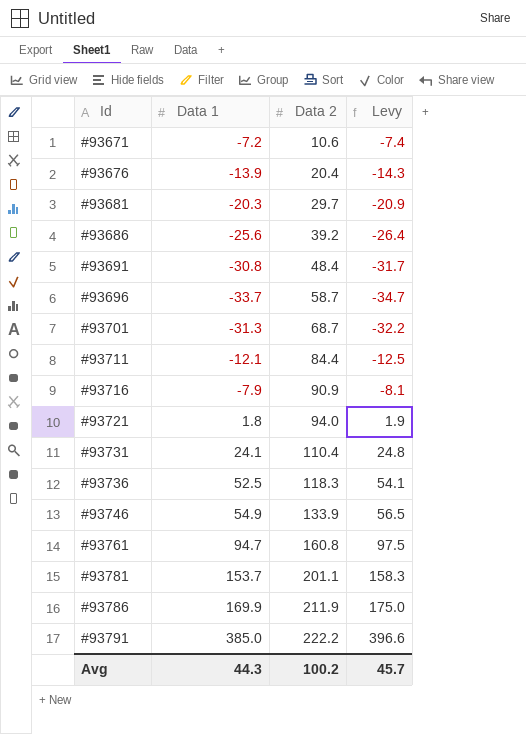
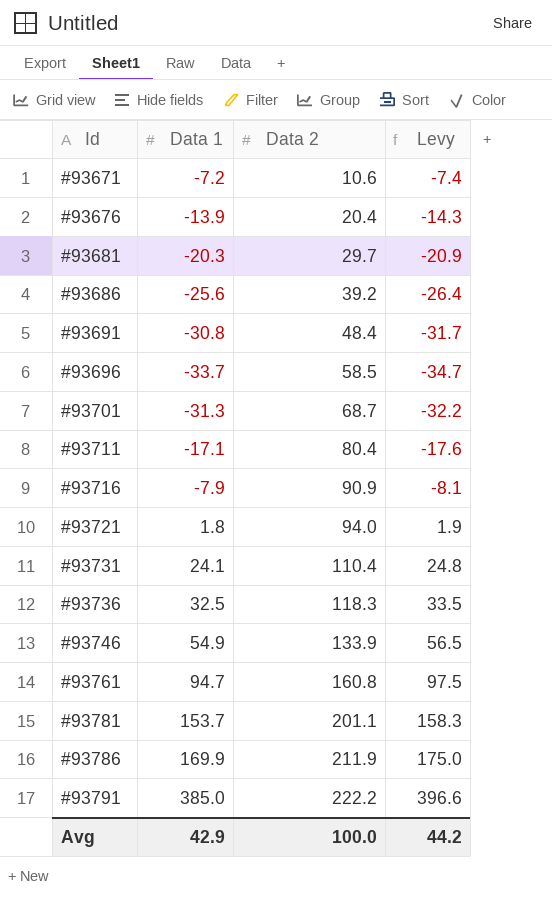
#93696 | Data 2: 58.7 -> 58.5
#93711 | Data 1: -12.1 -> -17.1
#93711 | Data 2: 84.4 -> 80.4
#93711 | Levy: -12.5 -> -17.6
#93736 | Data 1: 52.5 -> 32.5
#93736 | Levy: 54.1 -> 33.5
Avg | Data 1: 44.3 -> 42.9
Avg | Data 2: 100.2 -> 100.0
Avg | Levy: 45.7 -> 44.2

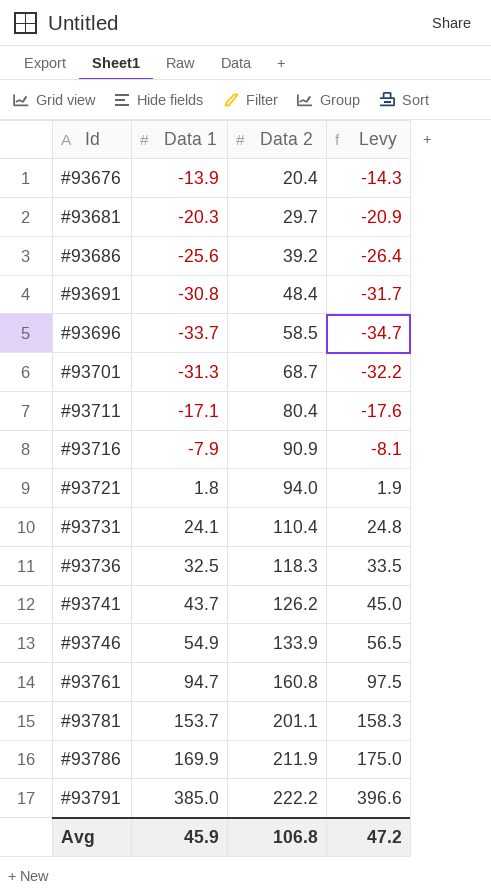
row #93671: -7.2 | 10.6 | -7.4 -> none
row #93741: none -> 43.7 | 126.2 | 45.0
Avg | Data 1: 42.9 -> 45.9
Avg | Data 2: 100.0 -> 106.8
Avg | Levy: 44.2 -> 47.2

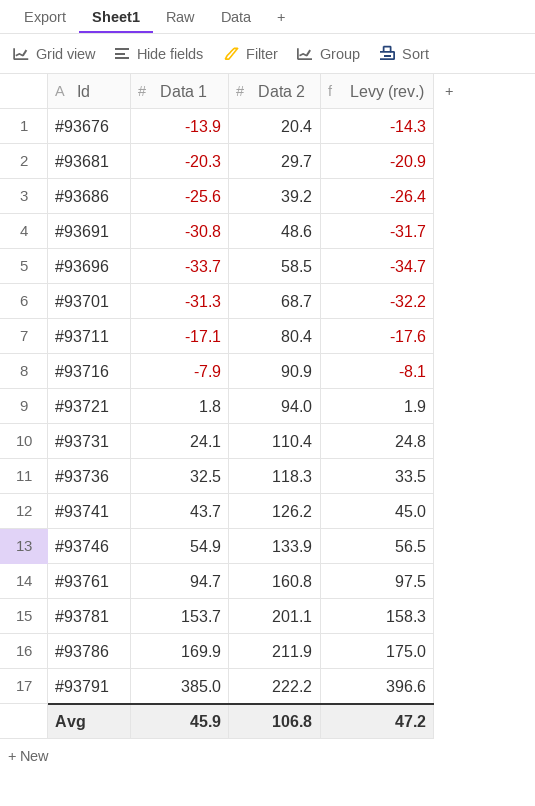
column name: Levy -> Levy (rev.)
#93691 | Data 2: 48.4 -> 48.6

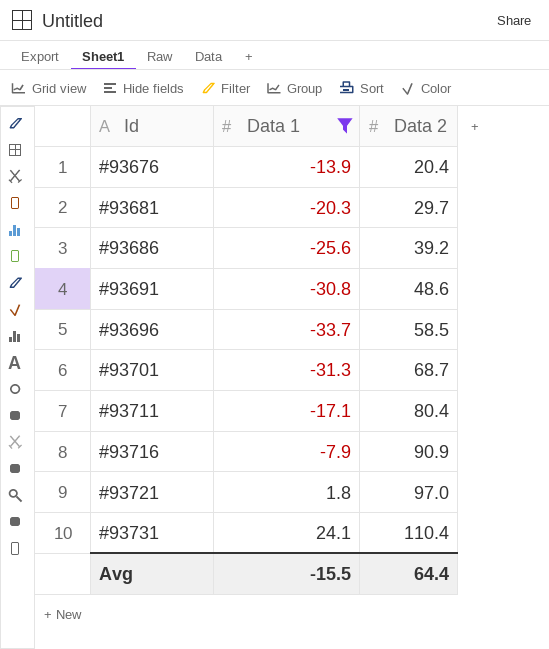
filter: none -> Data 1 <= 24.1
column Levy (rev.) | formula: [Data 1] * 1.03 -> none
#93721 | Data 2: 94.0 -> 97.0
Avg | Data 1: 45.9 -> -15.5
Avg | Data 2: 106.8 -> 64.4

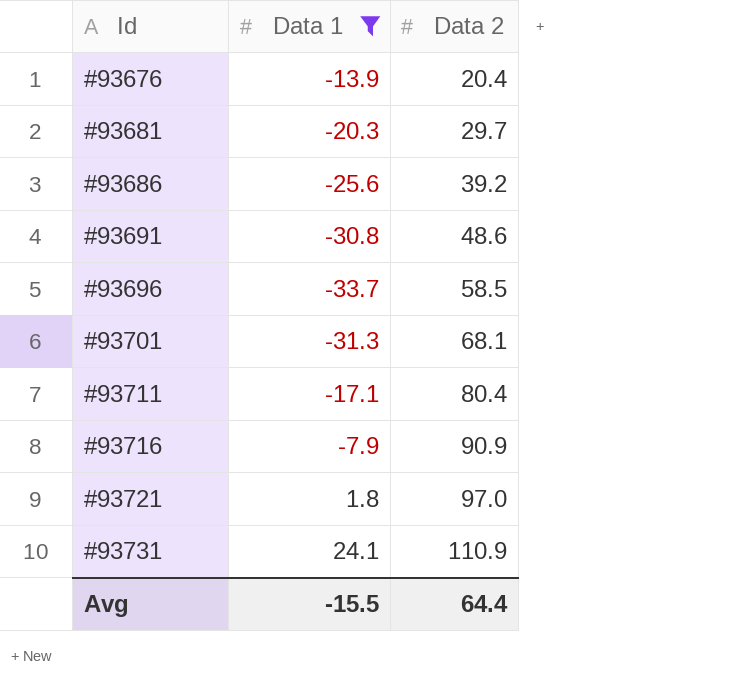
#93701 | Data 2: 68.7 -> 68.1
#93731 | Data 2: 110.4 -> 110.9

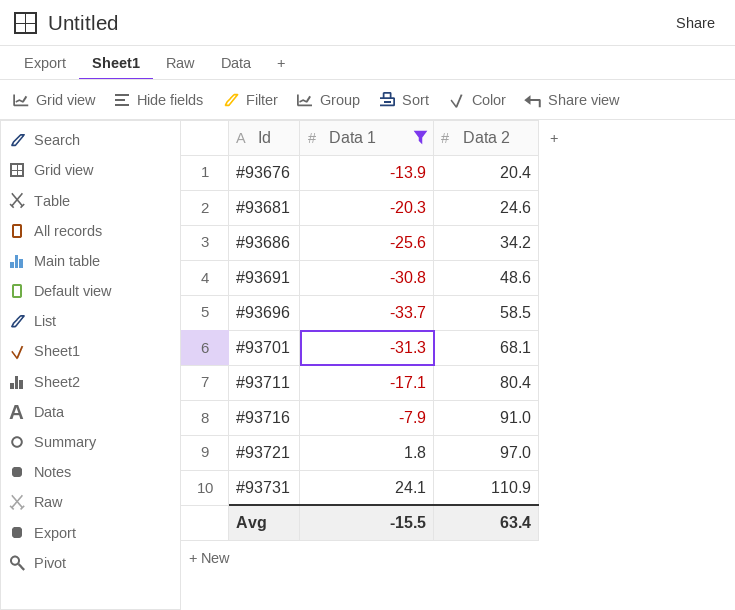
#93681 | Data 2: 29.7 -> 24.6
#93686 | Data 2: 39.2 -> 34.2
#93716 | Data 2: 90.9 -> 91.0
Avg | Data 2: 64.4 -> 63.4

